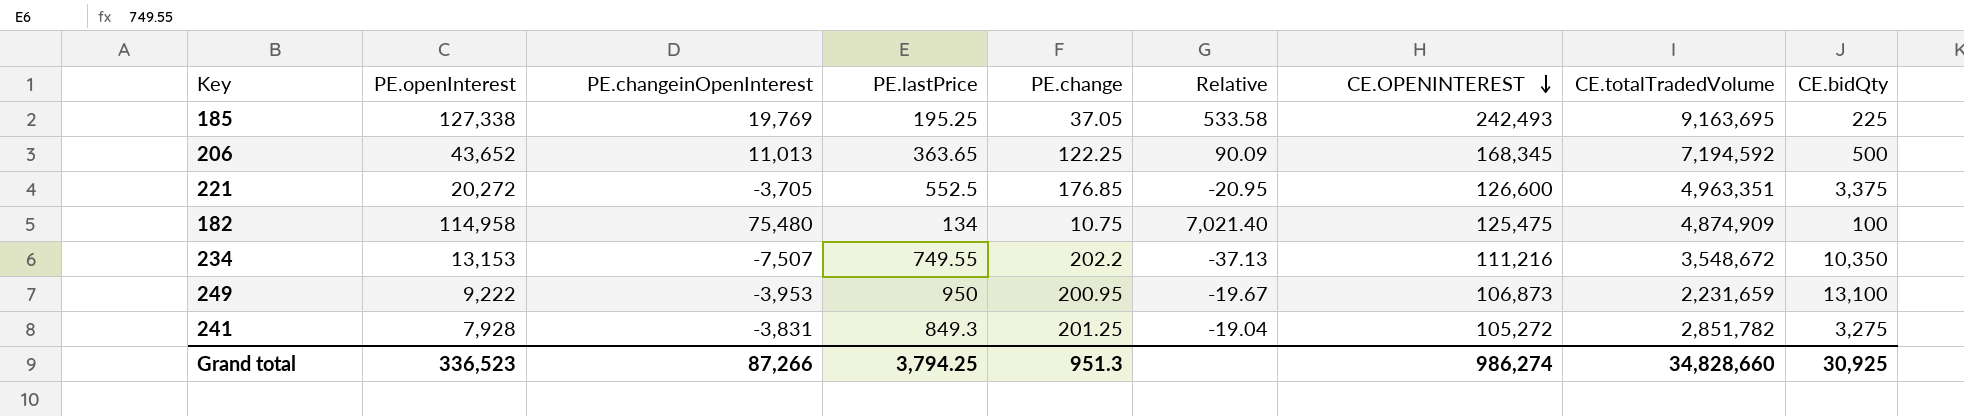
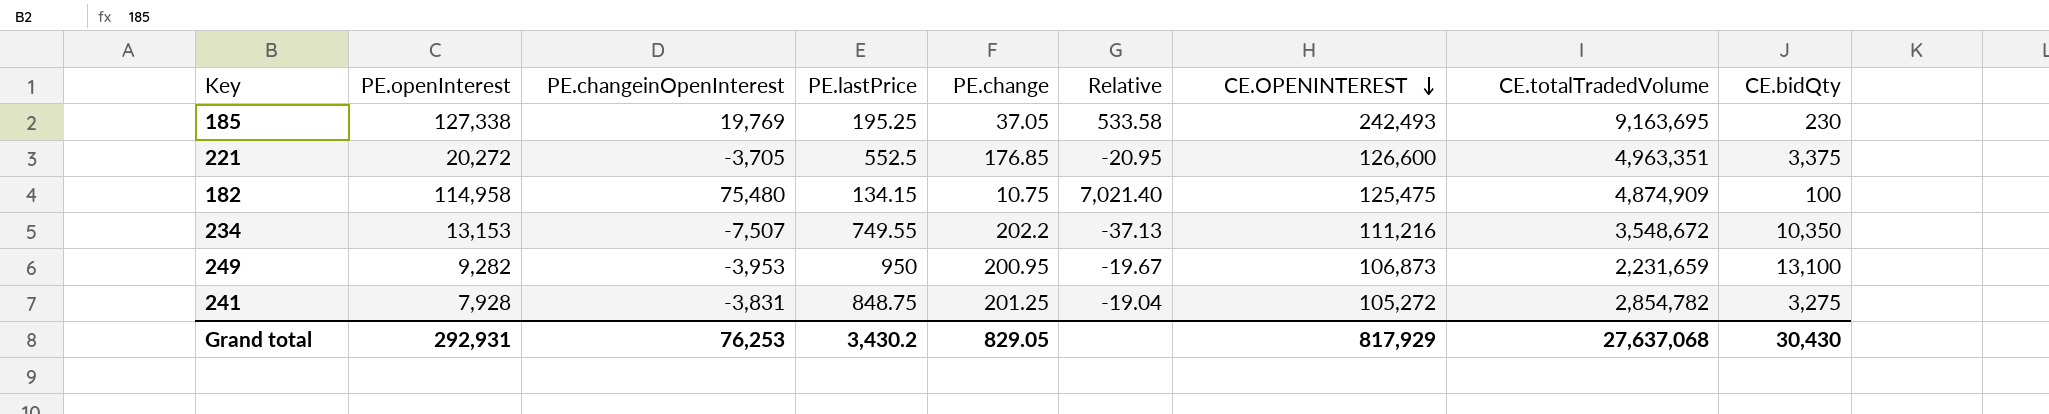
row 206: 43,652 | 11,013 | 363.65 | 122.25 | 90.09 | 168,345 | 7,194,592 | 500 -> none
185 | CE.bidQty: 225 -> 230
182 | PE.lastPrice: 134 -> 134.15
249 | PE.openInterest: 9,222 -> 9,282
241 | PE.lastPrice: 849.3 -> 848.75
241 | CE.totalTradedVolume: 2,851,782 -> 2,854,782
Grand total | PE.openInterest: 336,523 -> 292,931
Grand total | PE.changeinOpenInterest: 87,266 -> 76,253
Grand total | PE.lastPrice: 3,794.25 -> 3,430.2
Grand total | PE.change: 951.3 -> 829.05
Grand total | CE.OPENINTEREST: 986,274 -> 817,929
Grand total | CE.totalTradedVolume: 34,828,660 -> 27,637,068
Grand total | CE.bidQty: 30,925 -> 30,430

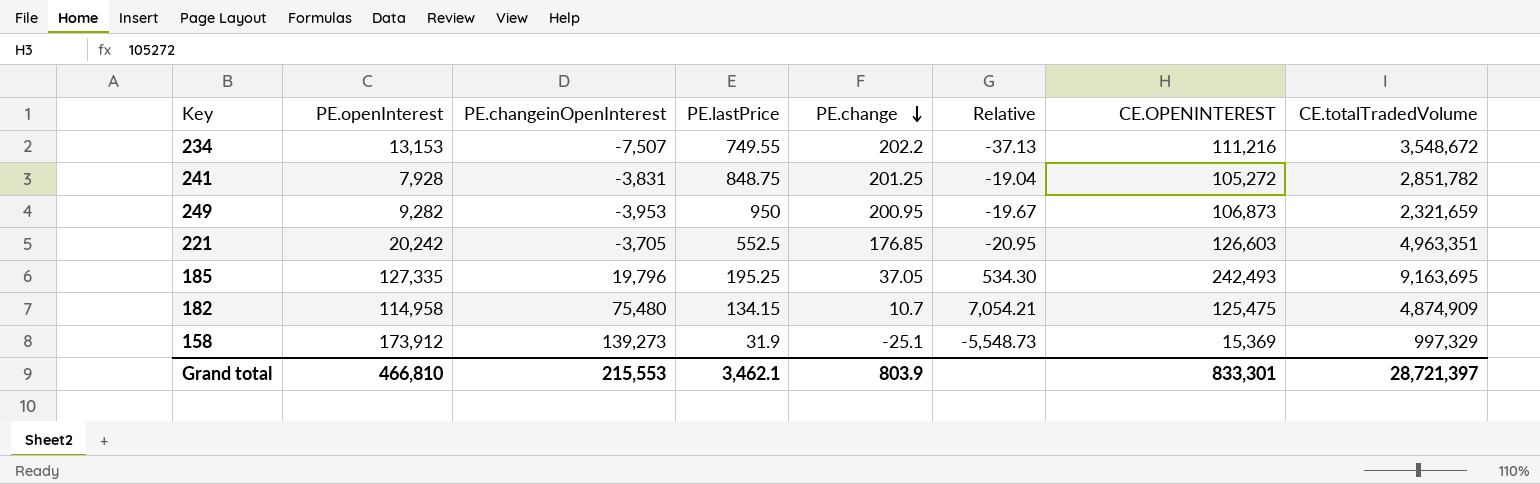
row order: CE.OPENINTEREST descending -> PE.change descending
column CE.bidQty | position: 9 -> none
241 | CE.totalTradedVolume: 2,854,782 -> 2,851,782
249 | CE.totalTradedVolume: 2,231,659 -> 2,321,659
221 | PE.openInterest: 20,272 -> 20,242
221 | CE.OPENINTEREST: 126,600 -> 126,603
185 | PE.openInterest: 127,338 -> 127,335
185 | PE.changeinOpenInterest: 19,769 -> 19,796
185 | Relative: 533.58 -> 534.30
182 | PE.change: 10.75 -> 10.7
182 | Relative: 7,021.40 -> 7,054.21
row 158: none -> 173,912 | 139,273 | 31.9 | -25.1 | -5,548.73 | 15,369 | 997,329
Grand total | PE.openInterest: 292,931 -> 466,810
Grand total | PE.changeinOpenInterest: 76,253 -> 215,553
Grand total | PE.lastPrice: 3,430.2 -> 3,462.1
Grand total | PE.change: 829.05 -> 803.9
Grand total | CE.OPENINTEREST: 817,929 -> 833,301
Grand total | CE.totalTradedVolume: 27,637,068 -> 28,721,397

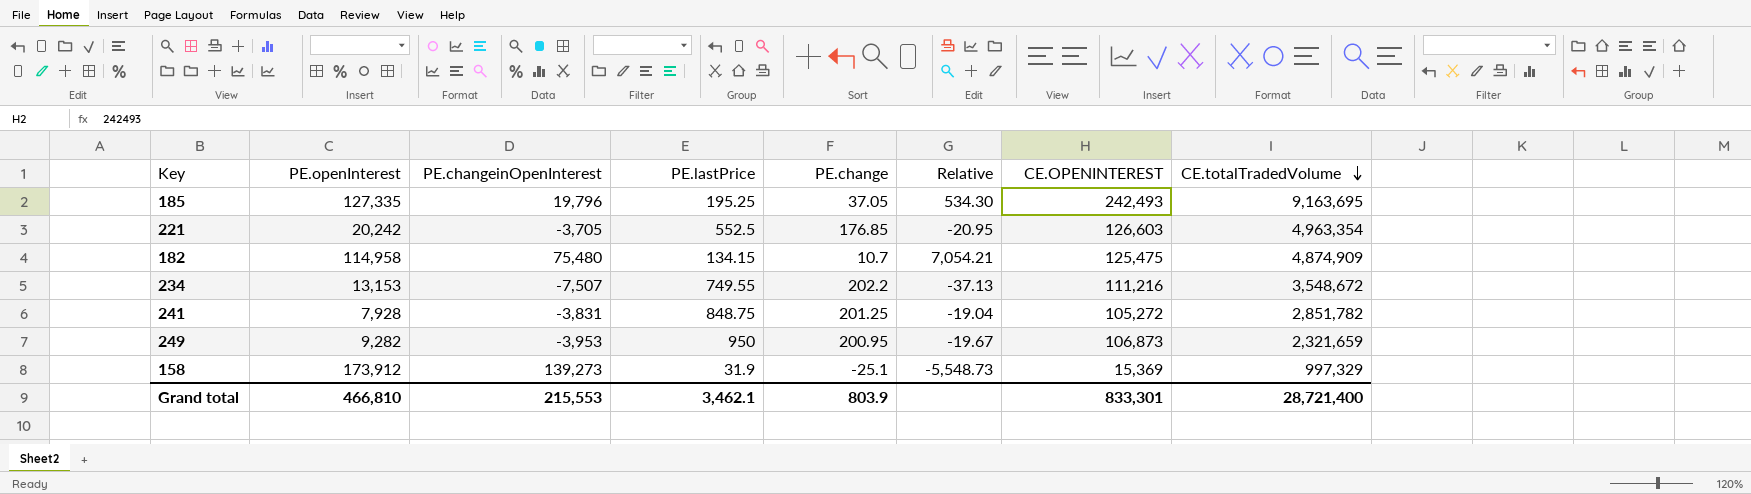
row order: PE.change descending -> CE.totalTradedVolume descending
221 | CE.totalTradedVolume: 4,963,351 -> 4,963,354
Grand total | CE.totalTradedVolume: 28,721,397 -> 28,721,400

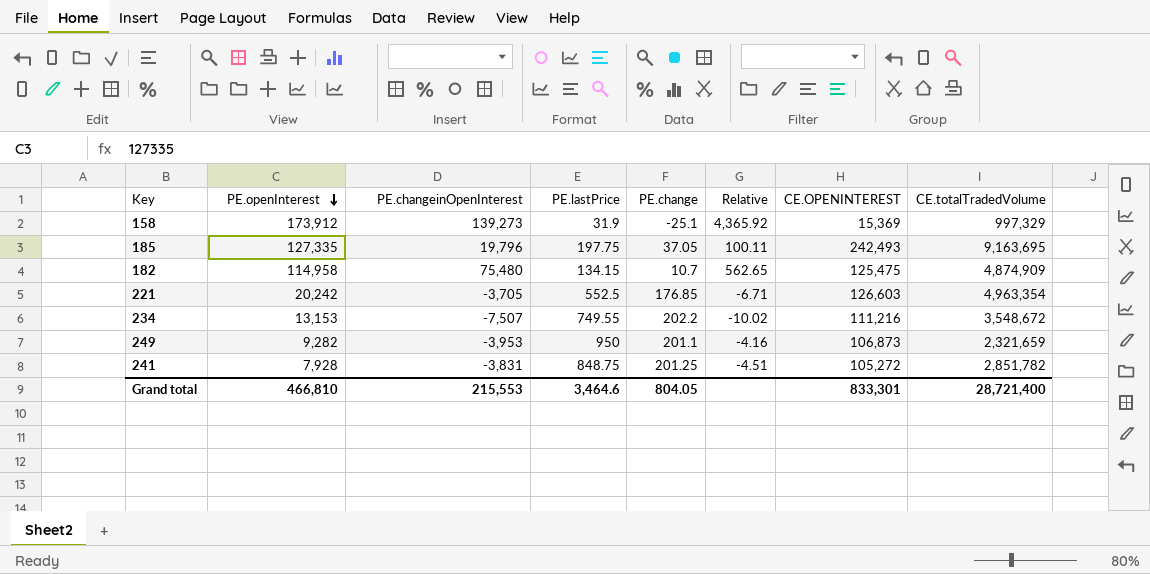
row order: CE.totalTradedVolume descending -> PE.openInterest descending
column Relative | formula: [PE.changeinOpenInterest] / [PE.change] -> [PE.changeinOpenInterest] / [PE.lastPrice]
185 | PE.lastPrice: 195.25 -> 197.75
249 | PE.change: 200.95 -> 201.1
Grand total | PE.lastPrice: 3,462.1 -> 3,464.6
Grand total | PE.change: 803.9 -> 804.05

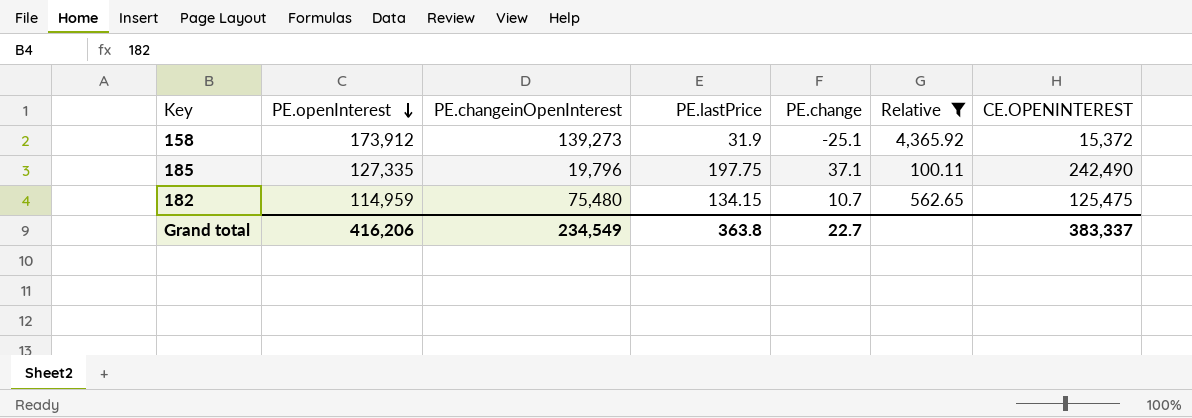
filter: none -> Relative >= 100.11
column CE.totalTradedVolume | position: 8 -> none
158 | CE.OPENINTEREST: 15,369 -> 15,372
185 | PE.change: 37.05 -> 37.1
185 | CE.OPENINTEREST: 242,493 -> 242,490
182 | PE.openInterest: 114,958 -> 114,959
Grand total | PE.openInterest: 466,810 -> 416,206
Grand total | PE.changeinOpenInterest: 215,553 -> 234,549
Grand total | PE.lastPrice: 3,464.6 -> 363.8
Grand total | PE.change: 804.05 -> 22.7
Grand total | CE.OPENINTEREST: 833,301 -> 383,337

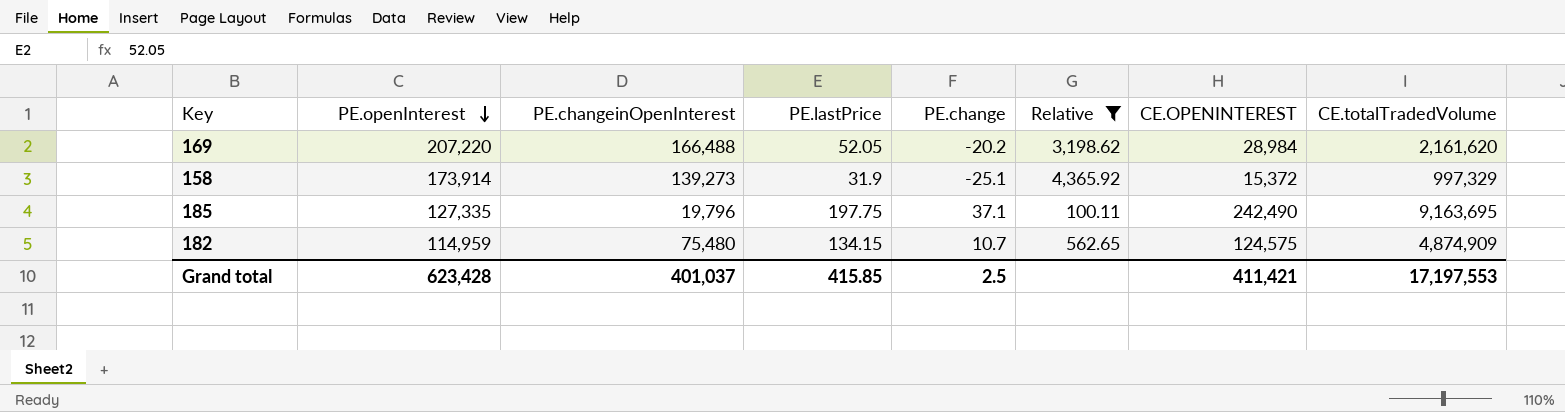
column CE.totalTradedVolume | position: none -> 8
row 169: none -> 207,220 | 166,488 | 52.05 | -20.2 | 3,198.62 | 28,984 | 2,161,620
158 | PE.openInterest: 173,912 -> 173,914
182 | CE.OPENINTEREST: 125,475 -> 124,575
Grand total | PE.openInterest: 416,206 -> 623,428
Grand total | PE.changeinOpenInterest: 234,549 -> 401,037
Grand total | PE.lastPrice: 363.8 -> 415.85
Grand total | PE.change: 22.7 -> 2.5
Grand total | CE.OPENINTEREST: 383,337 -> 411,421

